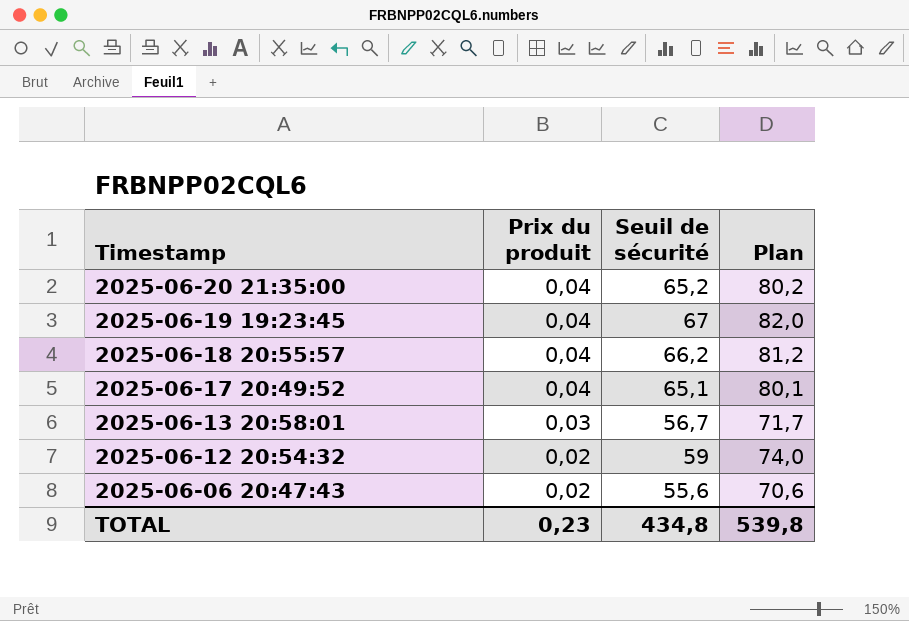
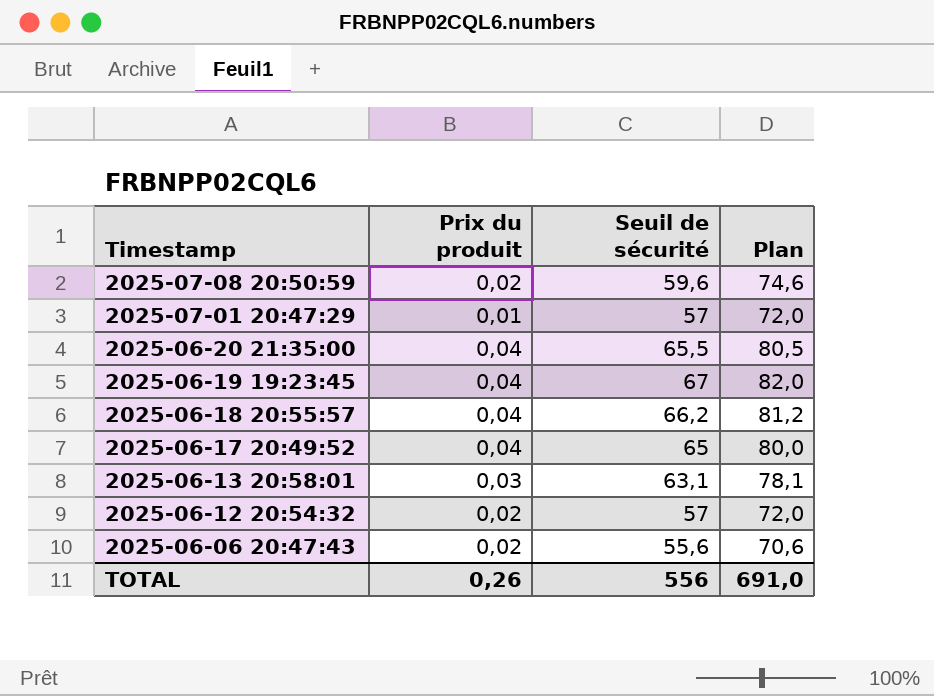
row 2025-07-08 20:50:59: none -> 0,02 | 59,6 | 74,6
row 2025-07-01 20:47:29: none -> 0,01 | 57 | 72,0
2025-06-20 21:35:00 | Seuil de sécurité: 65,2 -> 65,5
2025-06-20 21:35:00 | Plan: 80,2 -> 80,5
2025-06-17 20:49:52 | Seuil de sécurité: 65,1 -> 65
2025-06-17 20:49:52 | Plan: 80,1 -> 80,0
2025-06-13 20:58:01 | Seuil de sécurité: 56,7 -> 63,1
2025-06-13 20:58:01 | Plan: 71,7 -> 78,1
2025-06-12 20:54:32 | Seuil de sécurité: 59 -> 57
2025-06-12 20:54:32 | Plan: 74,0 -> 72,0
TOTAL | Prix du produit: 0,23 -> 0,26
TOTAL | Seuil de sécurité: 434,8 -> 556
TOTAL | Plan: 539,8 -> 691,0

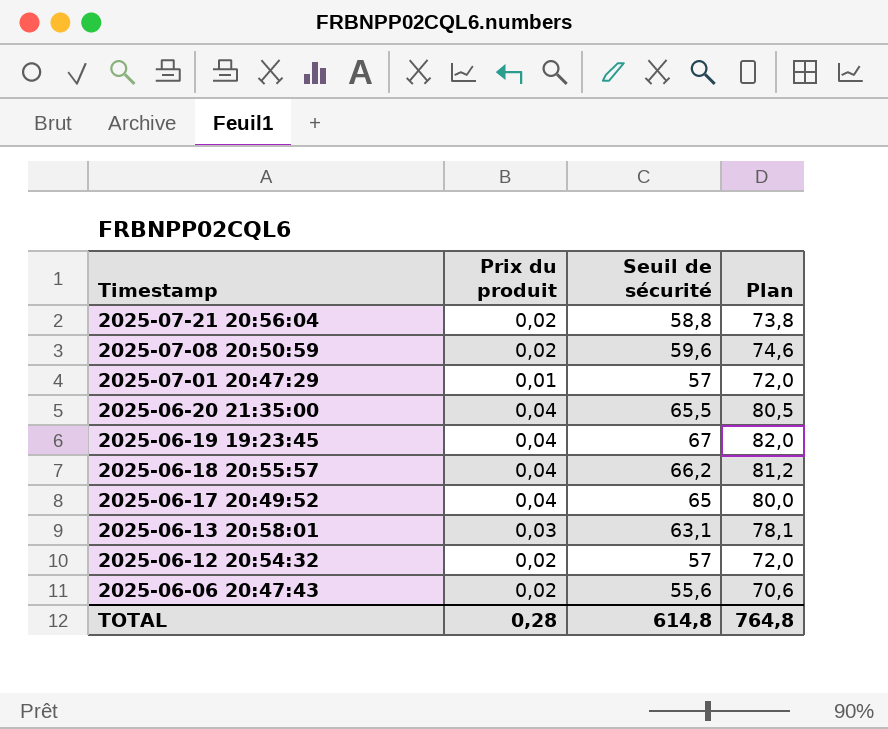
row 2025-07-21 20:56:04: none -> 0,02 | 58,8 | 73,8
TOTAL | Prix du produit: 0,26 -> 0,28
TOTAL | Seuil de sécurité: 556 -> 614,8
TOTAL | Plan: 691,0 -> 764,8

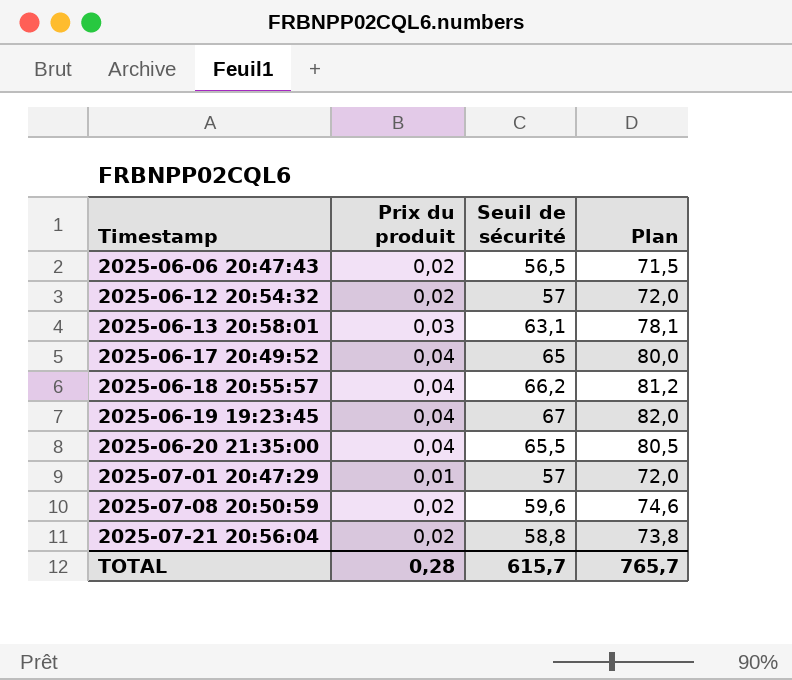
row order: Timestamp descending -> Timestamp ascending
2025-06-06 20:47:43 | Seuil de sécurité: 55,6 -> 56,5
2025-06-06 20:47:43 | Plan: 70,6 -> 71,5
TOTAL | Seuil de sécurité: 614,8 -> 615,7
TOTAL | Plan: 764,8 -> 765,7

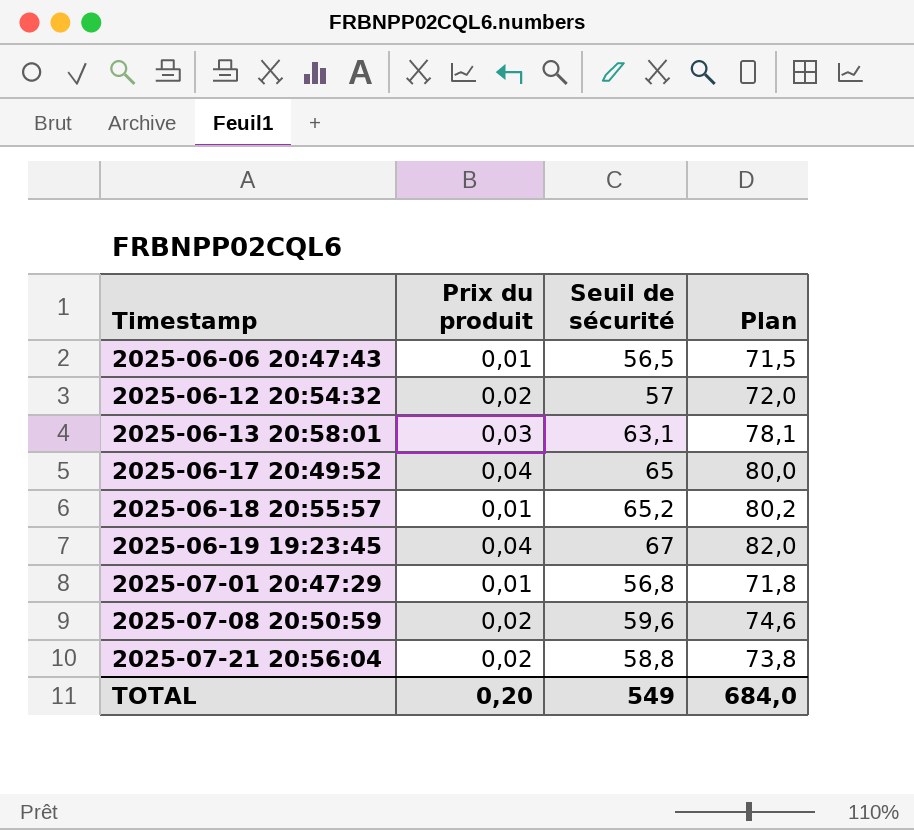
row 2025-06-20 21:35:00: 0,04 | 65,5 | 80,5 -> none
2025-06-06 20:47:43 | Prix du produit: 0,02 -> 0,01
2025-06-18 20:55:57 | Prix du produit: 0,04 -> 0,01
2025-06-18 20:55:57 | Seuil de sécurité: 66,2 -> 65,2
2025-06-18 20:55:57 | Plan: 81,2 -> 80,2
2025-07-01 20:47:29 | Seuil de sécurité: 57 -> 56,8
2025-07-01 20:47:29 | Plan: 72,0 -> 71,8
TOTAL | Prix du produit: 0,28 -> 0,20
TOTAL | Seuil de sécurité: 615,7 -> 549
TOTAL | Plan: 765,7 -> 684,0

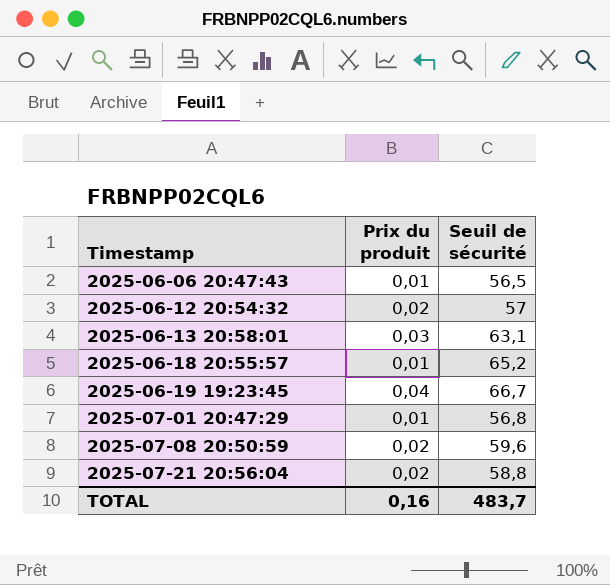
column Plan | formula: [Seuil de sécurité] + 15 -> none
row 2025-06-17 20:49:52: 0,04 | 65 | 80,0 -> none
2025-06-19 19:23:45 | Seuil de sécurité: 67 -> 66,7
TOTAL | Prix du produit: 0,20 -> 0,16
TOTAL | Seuil de sécurité: 549 -> 483,7

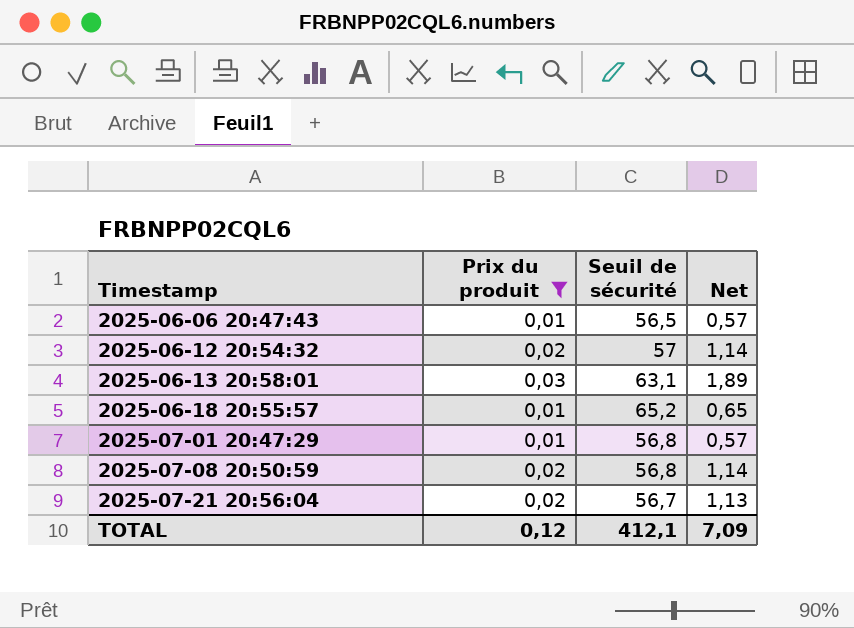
filter: none -> Prix du produit != 0,04
column Net | formula: none -> [Prix du produit] * [Seuil de sécurité]
2025-07-08 20:50:59 | Seuil de sécurité: 59,6 -> 56,8
2025-07-21 20:56:04 | Seuil de sécurité: 58,8 -> 56,7
TOTAL | Prix du produit: 0,16 -> 0,12
TOTAL | Seuil de sécurité: 483,7 -> 412,1

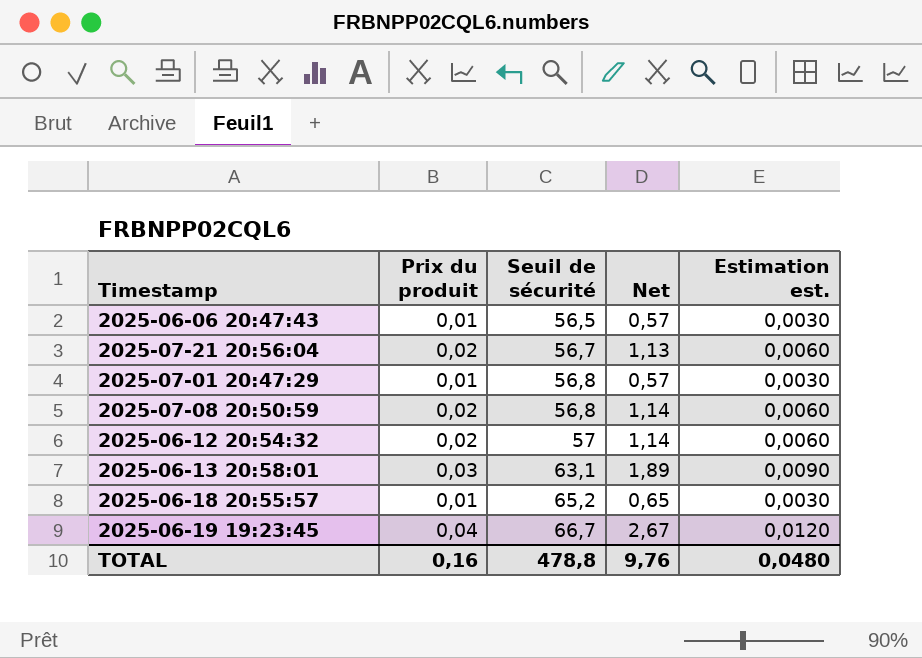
filter: Prix du produit != 0,04 -> none
row order: Timestamp ascending -> Seuil de sécurité ascending
column Estimation est. | formula: none -> [Prix du produit] * 0,3
TOTAL | Prix du produit: 0,12 -> 0,16
TOTAL | Seuil de sécurité: 412,1 -> 478,8
TOTAL | Net: 7,09 -> 9,76

